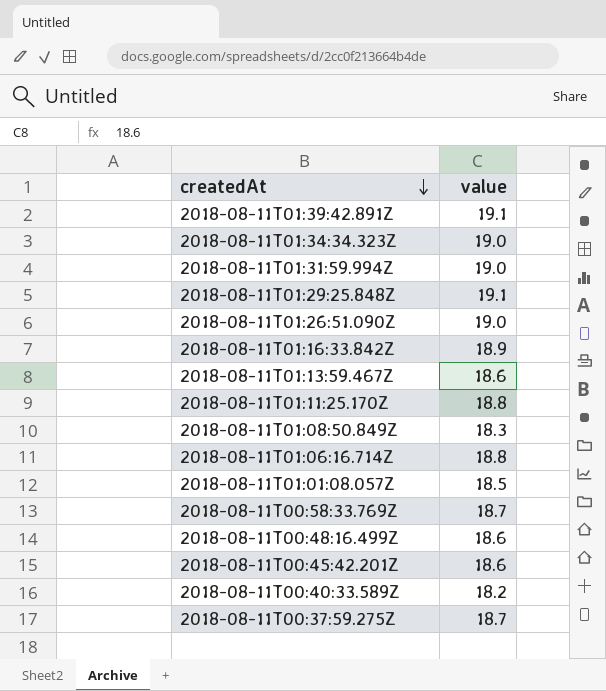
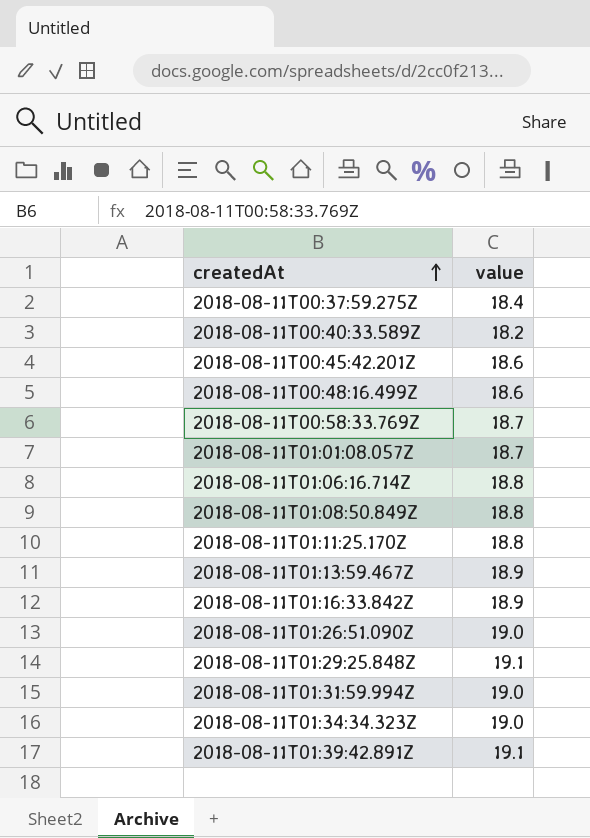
row order: createdAt descending -> createdAt ascending
2018-08-11T00:37:59.275Z | value: 18.7 -> 18.4
2018-08-11T01:01:08.057Z | value: 18.5 -> 18.7
2018-08-11T01:08:50.849Z | value: 18.3 -> 18.8
2018-08-11T01:13:59.467Z | value: 18.6 -> 18.9

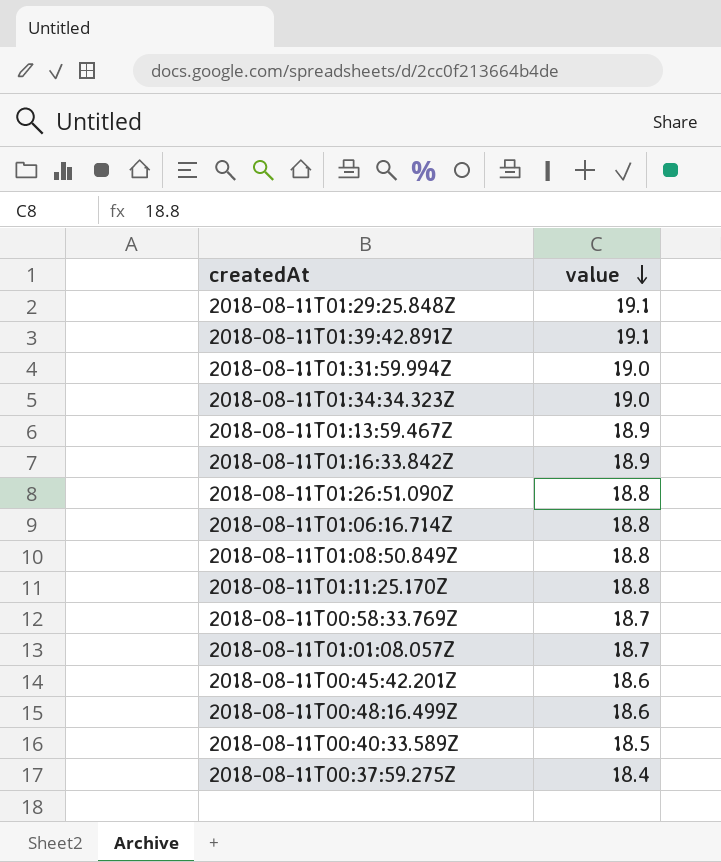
row order: createdAt ascending -> value descending
2018-08-11T01:26:51.090Z | value: 19.0 -> 18.8
2018-08-11T00:40:33.589Z | value: 18.2 -> 18.5

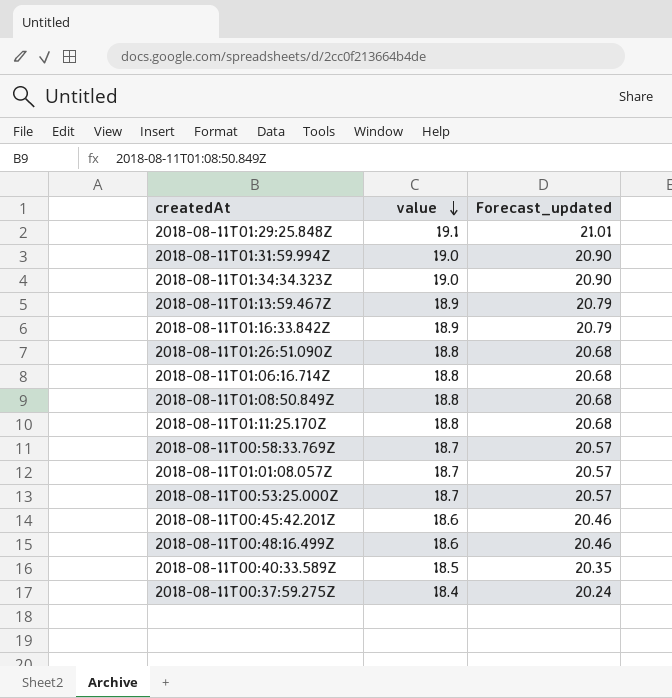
column Forecast_updated | formula: none -> [value] * 1.1
row 2018-08-11T01:39:42.891Z: 19.1 -> none
row 2018-08-11T00:53:25.000Z: none -> 18.7 | 20.57

